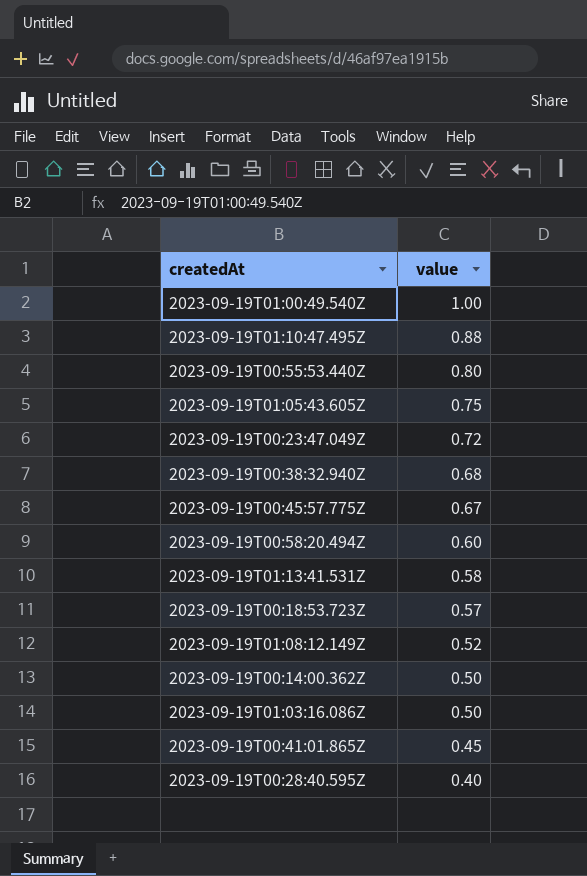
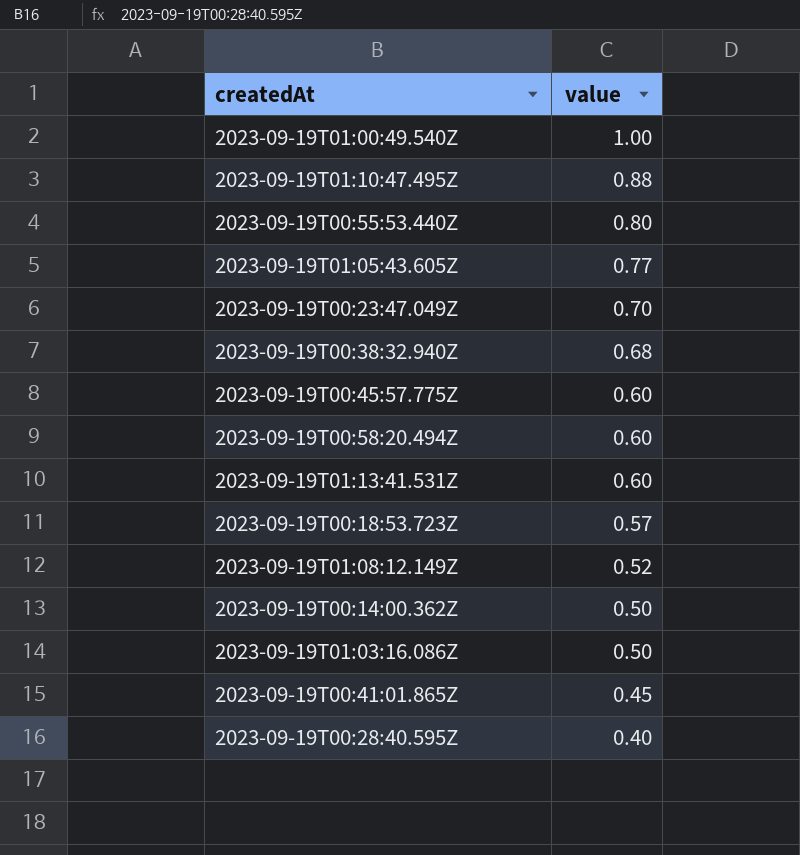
2023-09-19T01:05:43.605Z | value: 0.75 -> 0.77
2023-09-19T00:23:47.049Z | value: 0.72 -> 0.70
2023-09-19T00:45:57.775Z | value: 0.67 -> 0.60
2023-09-19T01:13:41.531Z | value: 0.58 -> 0.60

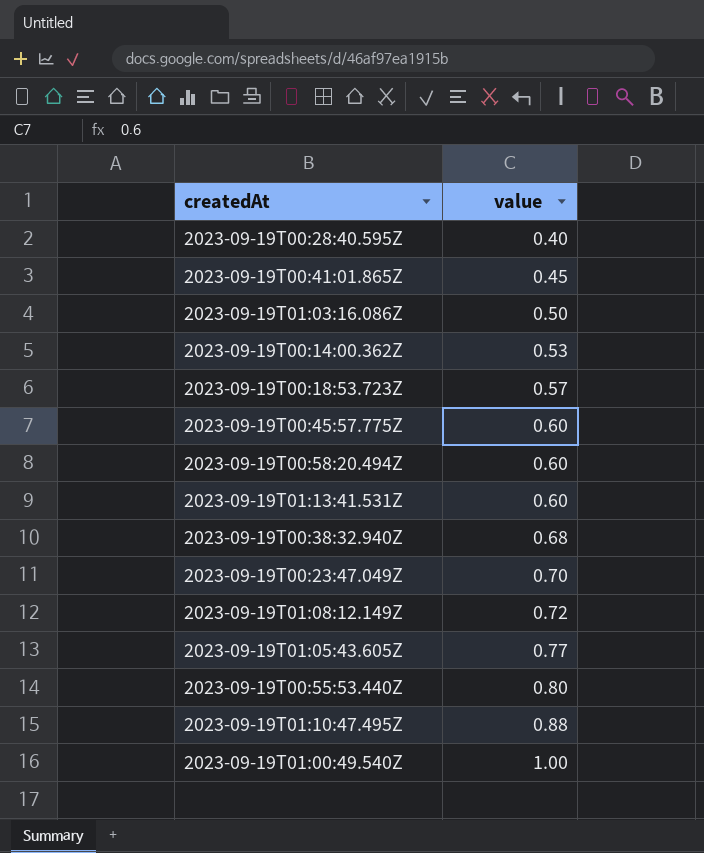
row order: value descending -> value ascending
2023-09-19T00:14:00.362Z | value: 0.50 -> 0.53
2023-09-19T01:08:12.149Z | value: 0.52 -> 0.72

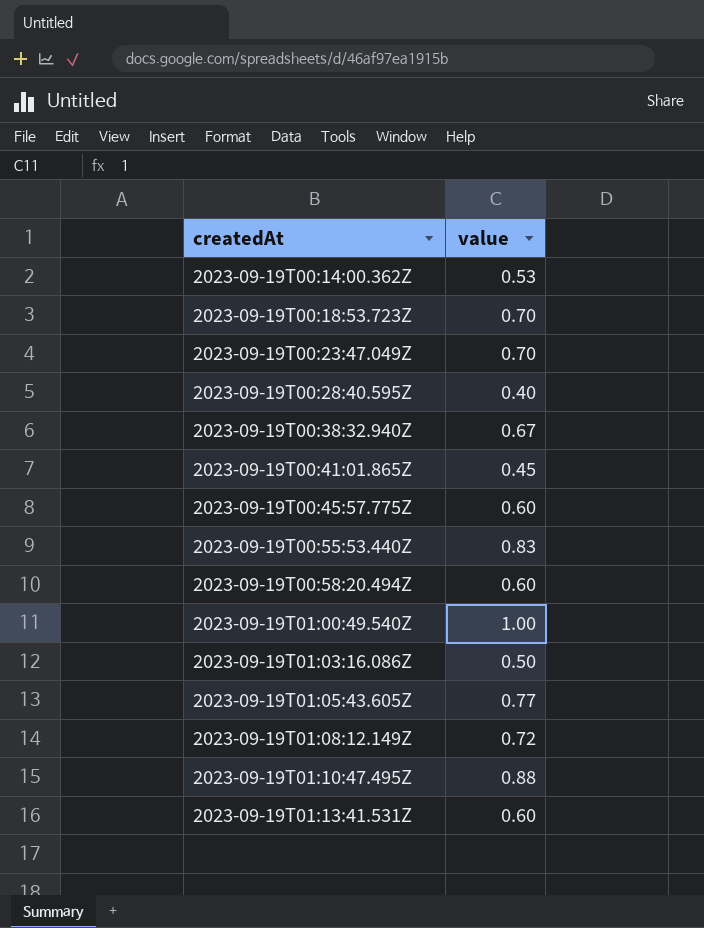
row order: value ascending -> createdAt ascending
2023-09-19T00:18:53.723Z | value: 0.57 -> 0.70
2023-09-19T00:38:32.940Z | value: 0.68 -> 0.67
2023-09-19T00:55:53.440Z | value: 0.80 -> 0.83

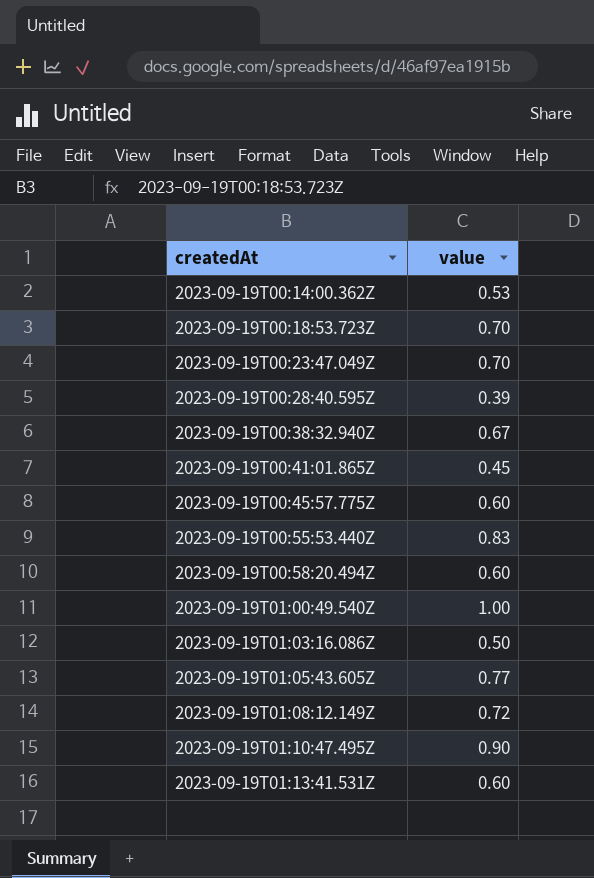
2023-09-19T00:28:40.595Z | value: 0.40 -> 0.39
2023-09-19T01:10:47.495Z | value: 0.88 -> 0.90

